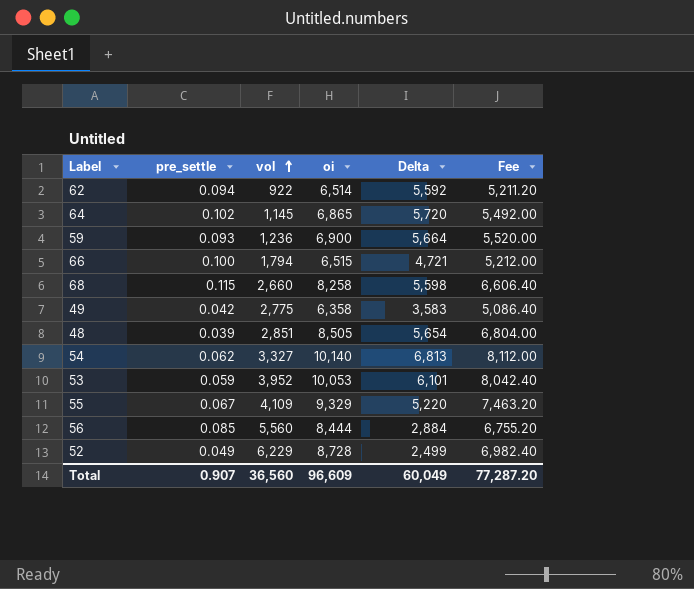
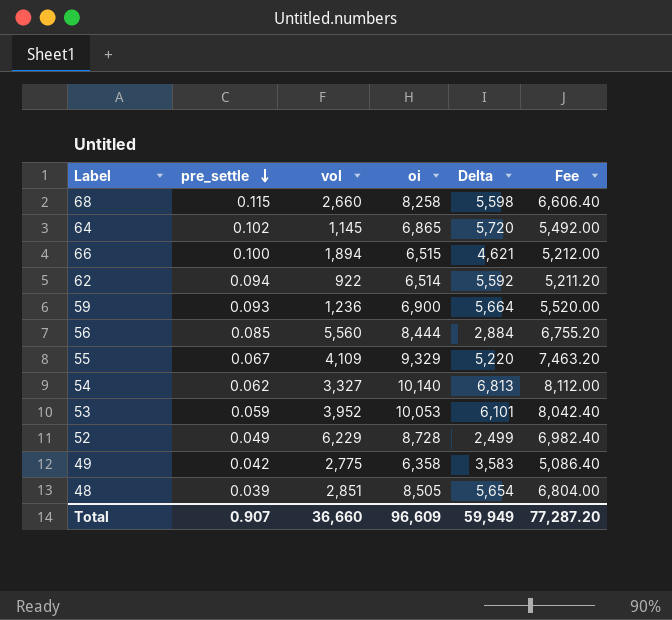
row order: vol ascending -> pre_settle descending
66 | vol: 1,794 -> 1,894
66 | Delta: 4,721 -> 4,621
Total | vol: 36,560 -> 36,660
Total | Delta: 60,049 -> 59,949

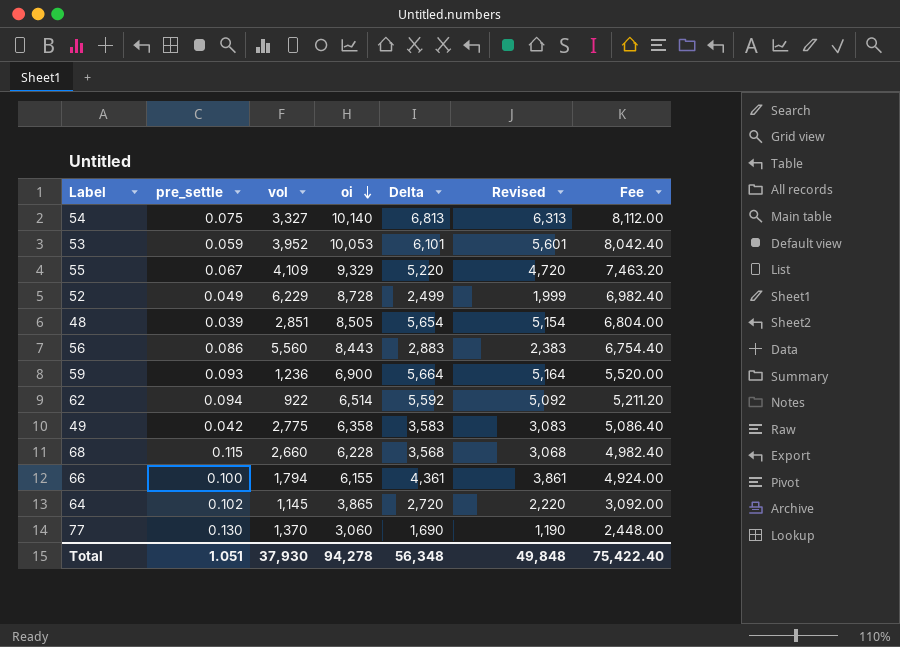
row order: pre_settle descending -> oi descending
column Revised | formula: none -> [Delta] - 500
54 | pre_settle: 0.062 -> 0.075
56 | pre_settle: 0.085 -> 0.086
56 | oi: 8,444 -> 8,443
56 | Delta: 2,884 -> 2,883
56 | Fee: 6,755.20 -> 6,754.40
68 | oi: 8,258 -> 6,228
68 | Delta: 5,598 -> 3,568
68 | Fee: 6,606.40 -> 4,982.40
66 | vol: 1,894 -> 1,794
66 | oi: 6,515 -> 6,155
66 | Delta: 4,621 -> 4,361
66 | Fee: 5,212.00 -> 4,924.00
64 | oi: 6,865 -> 3,865
64 | Delta: 5,720 -> 2,720
64 | Fee: 5,492.00 -> 3,092.00
row 77: none -> 0.130 | 1,370 | 3,060 | 1,690 | 1,190 | 2,448.00
Total | pre_settle: 0.907 -> 1.051
Total | vol: 36,660 -> 37,930
Total | oi: 96,609 -> 94,278
Total | Delta: 59,949 -> 56,348
Total | Fee: 77,287.20 -> 75,422.40

